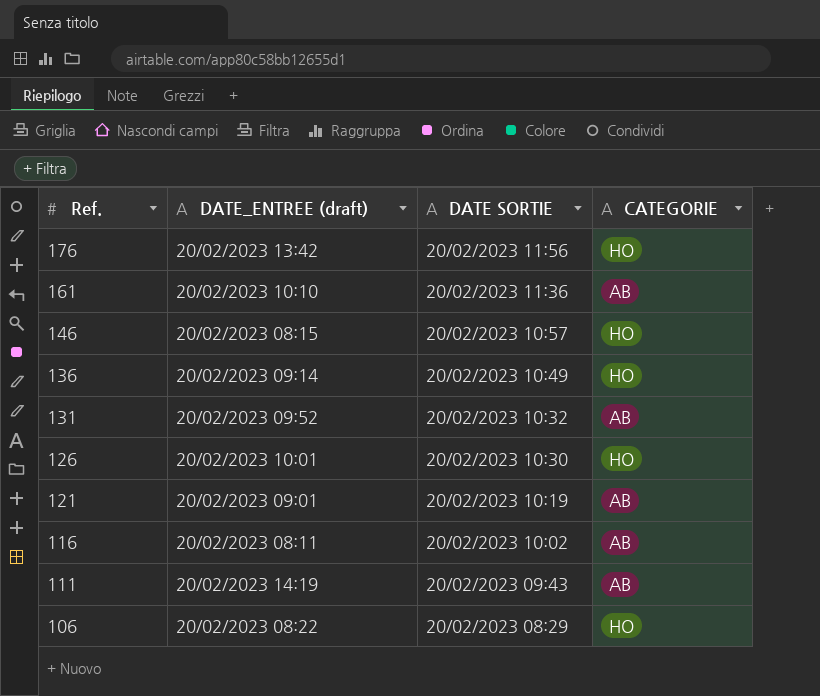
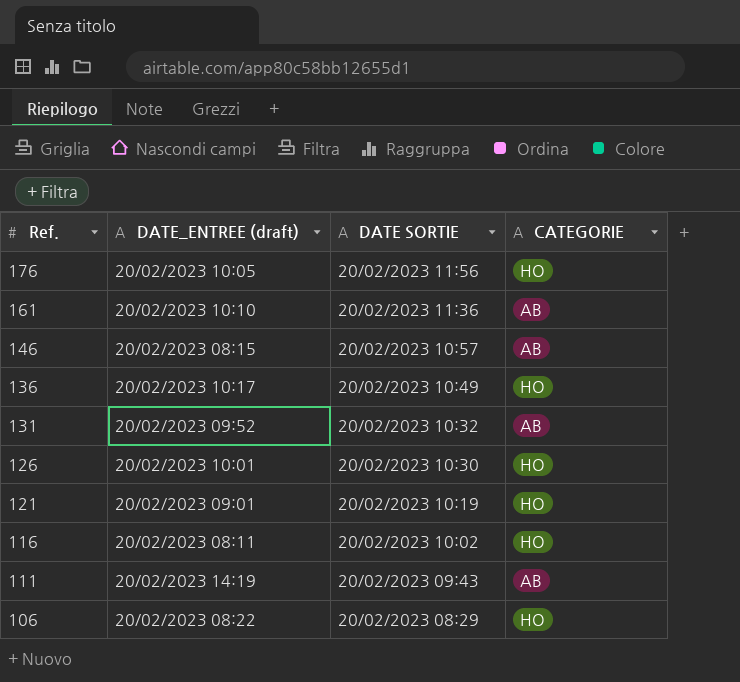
176 | DATE_ENTREE (draft): 20/02/2023 13:42 -> 20/02/2023 10:05
146 | CATEGORIE: HO -> AB
136 | DATE_ENTREE (draft): 20/02/2023 09:14 -> 20/02/2023 10:17
121 | CATEGORIE: AB -> HO
116 | CATEGORIE: AB -> HO

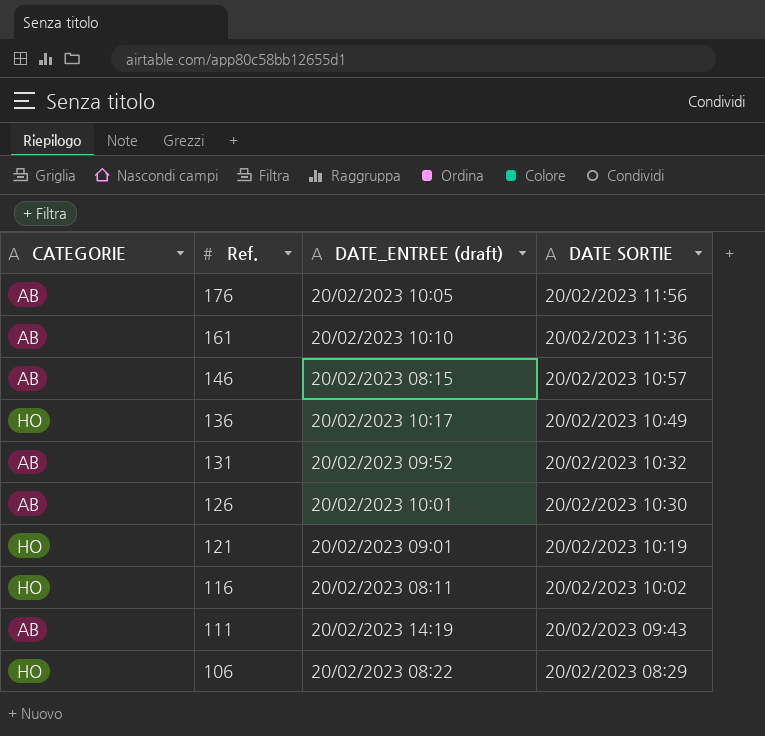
column CATEGORIE | position: 4 -> 1
176 | CATEGORIE: HO -> AB
126 | CATEGORIE: HO -> AB

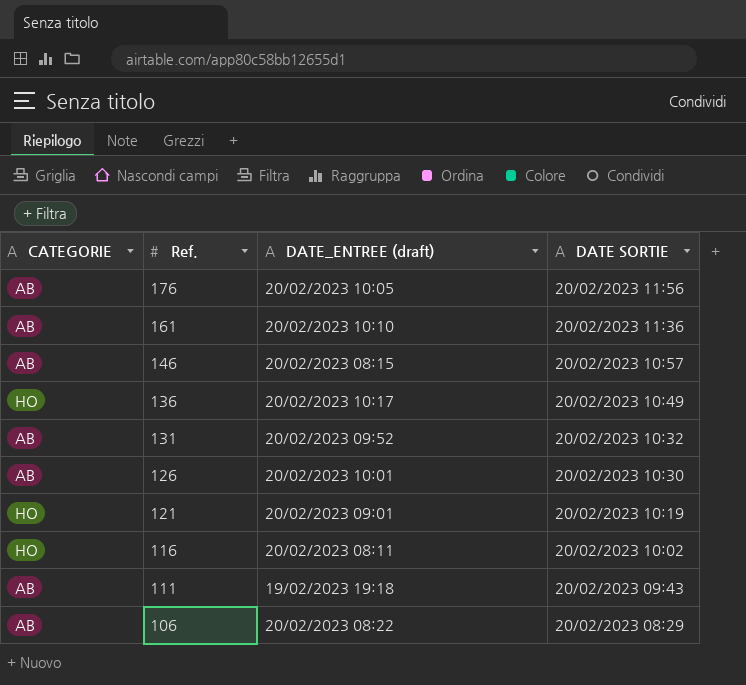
111 | DATE_ENTREE (draft): 20/02/2023 14:19 -> 19/02/2023 19:18
106 | CATEGORIE: HO -> AB

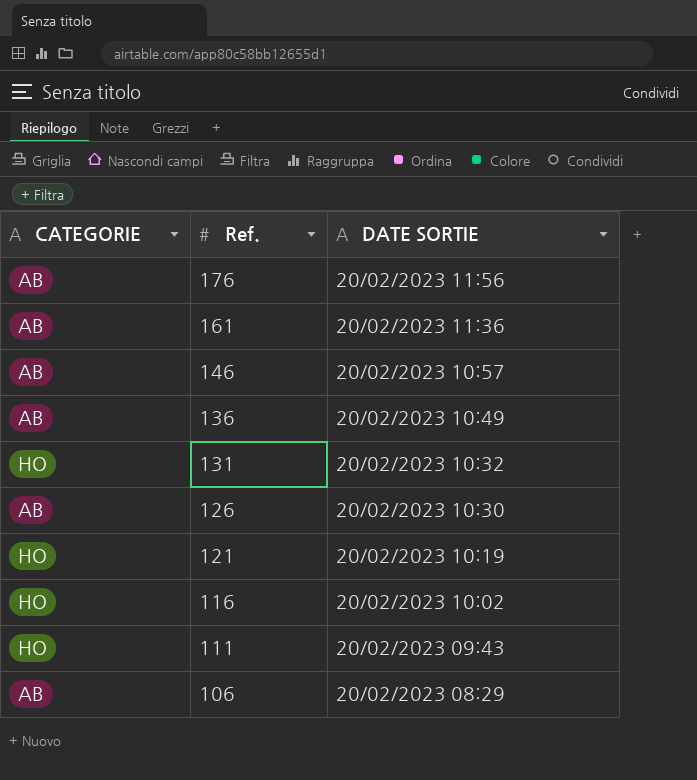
column DATE_ENTREE (draft) | position: 3 -> none
136 | CATEGORIE: HO -> AB
131 | CATEGORIE: AB -> HO
111 | CATEGORIE: AB -> HO

